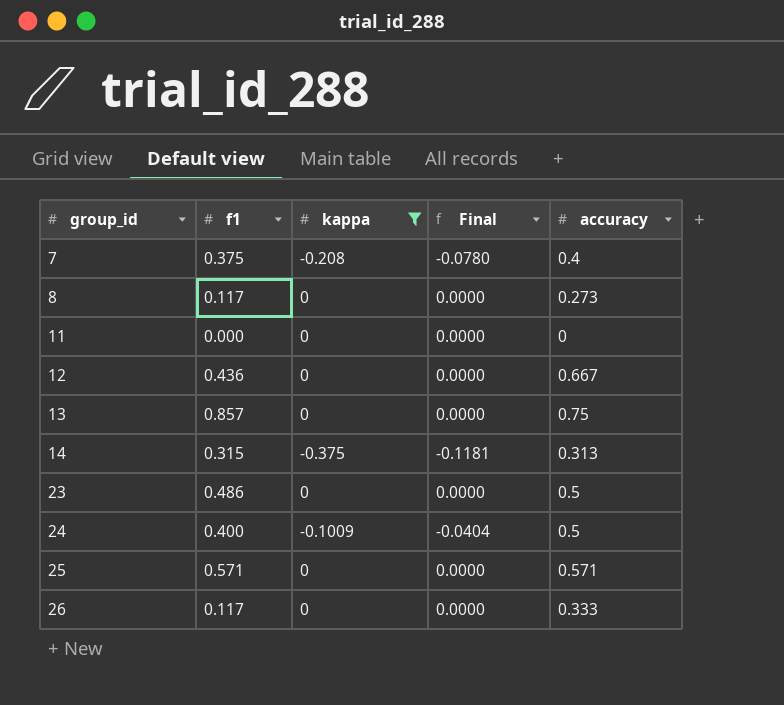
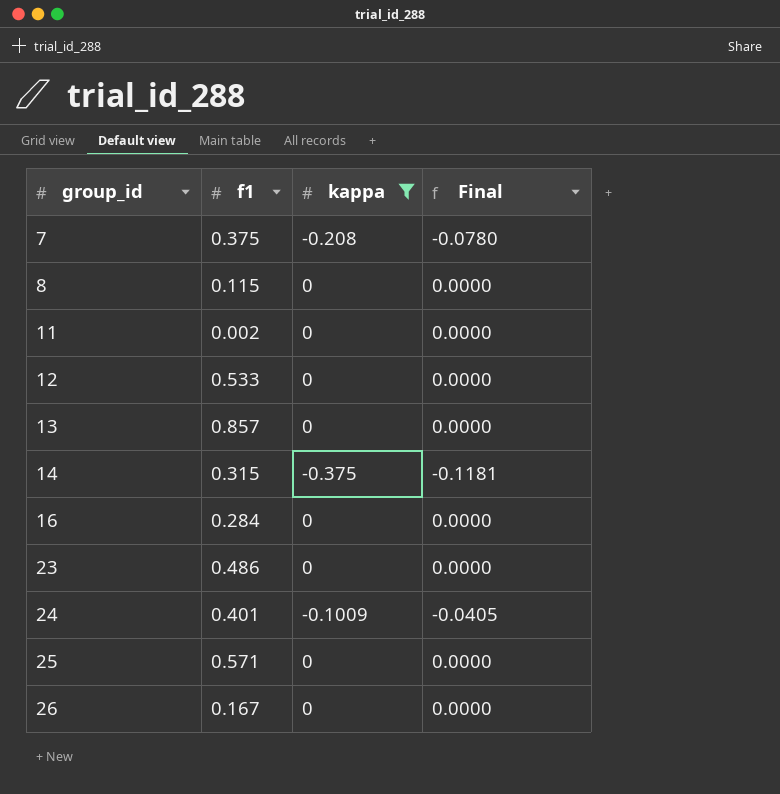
column accuracy | position: 5 -> none
8 | f1: 0.117 -> 0.115
11 | f1: 0.000 -> 0.002
12 | f1: 0.436 -> 0.533
row 16: none -> 0.284 | 0 | 0.0000
24 | f1: 0.400 -> 0.401
24 | Final: -0.0404 -> -0.0405
26 | f1: 0.117 -> 0.167

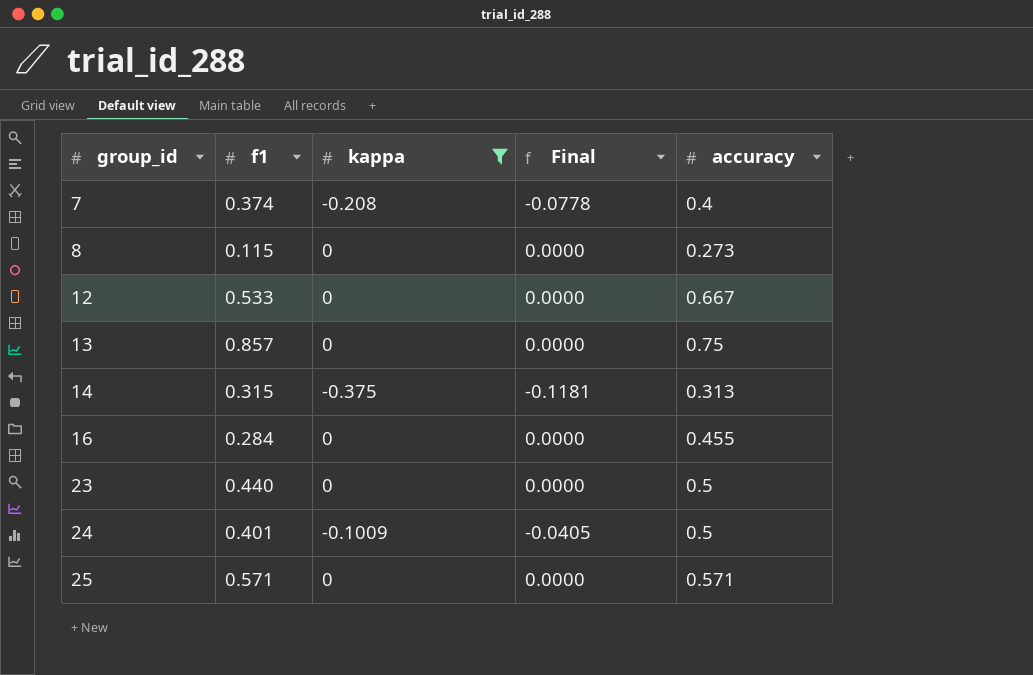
column accuracy | position: none -> 5
row 11: 0.002 | 0 | 0.0000 -> none
row 26: 0.167 | 0 | 0.0000 -> none
7 | f1: 0.375 -> 0.374
7 | Final: -0.0780 -> -0.0778
23 | f1: 0.486 -> 0.440

